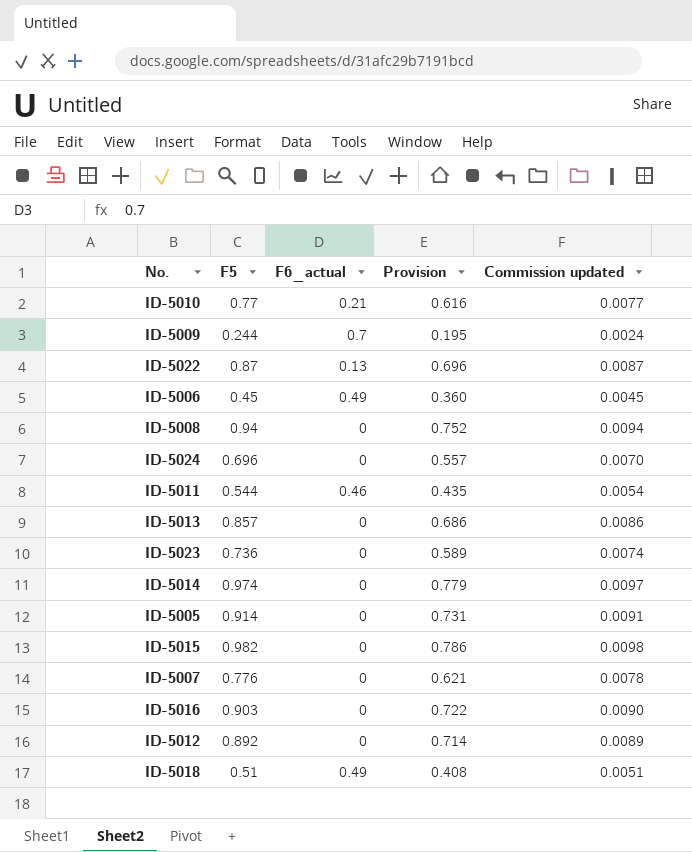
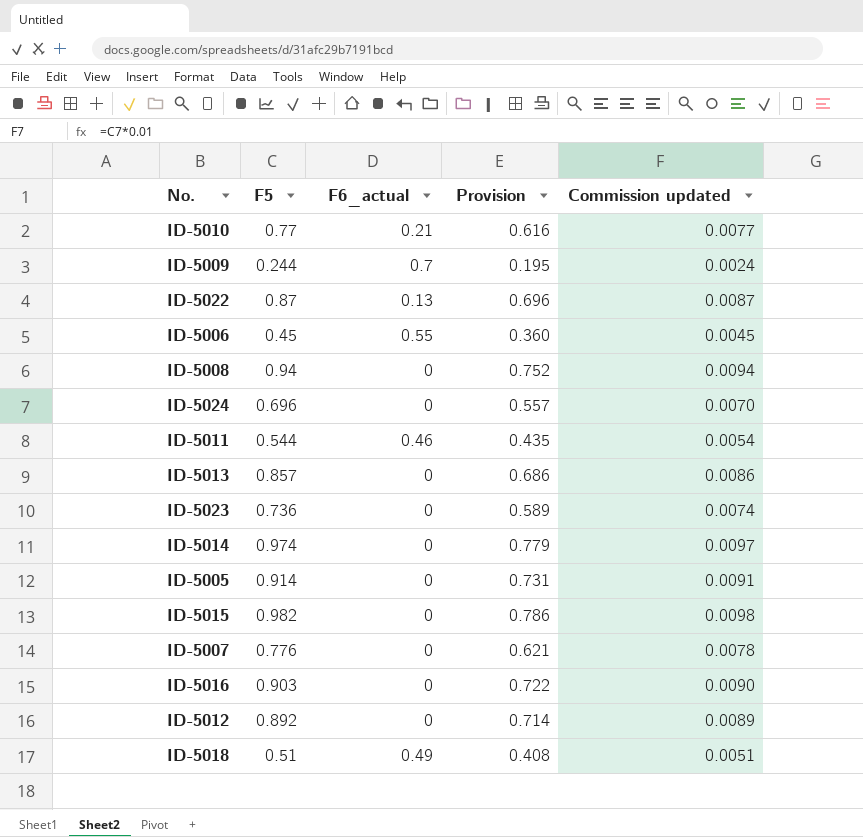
ID-5006 | F6_actual: 0.49 -> 0.55

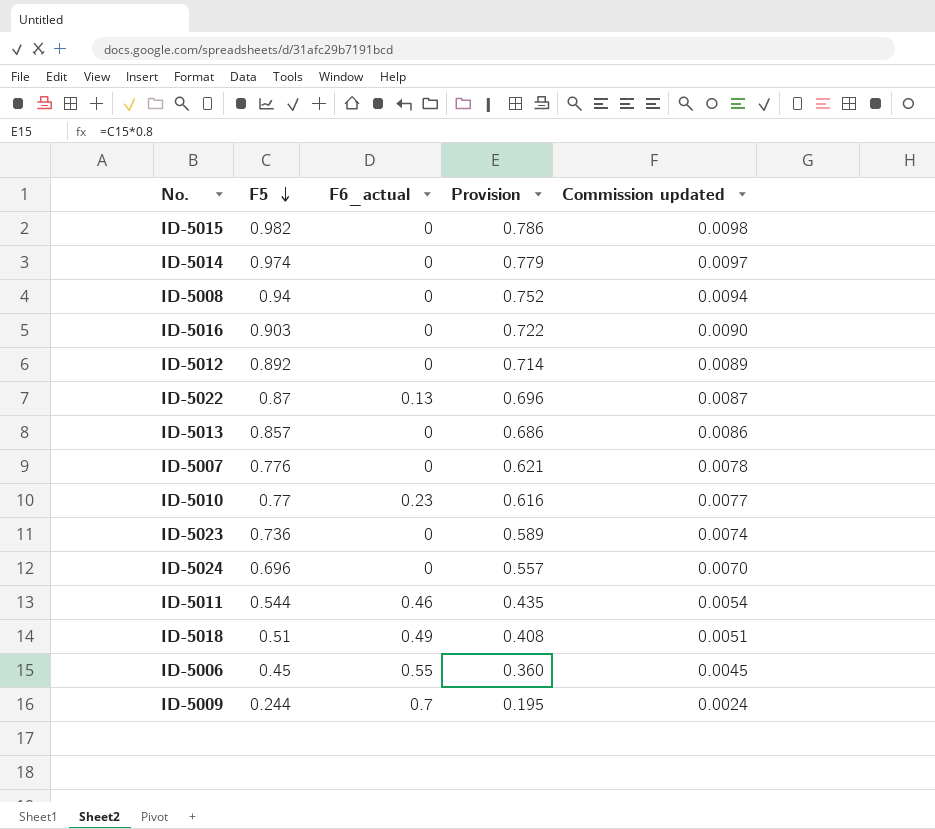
row order: none -> F5 descending
row ID-5005: 0.914 | 0 | 0.731 | 0.0091 -> none
ID-5010 | F6_actual: 0.21 -> 0.23

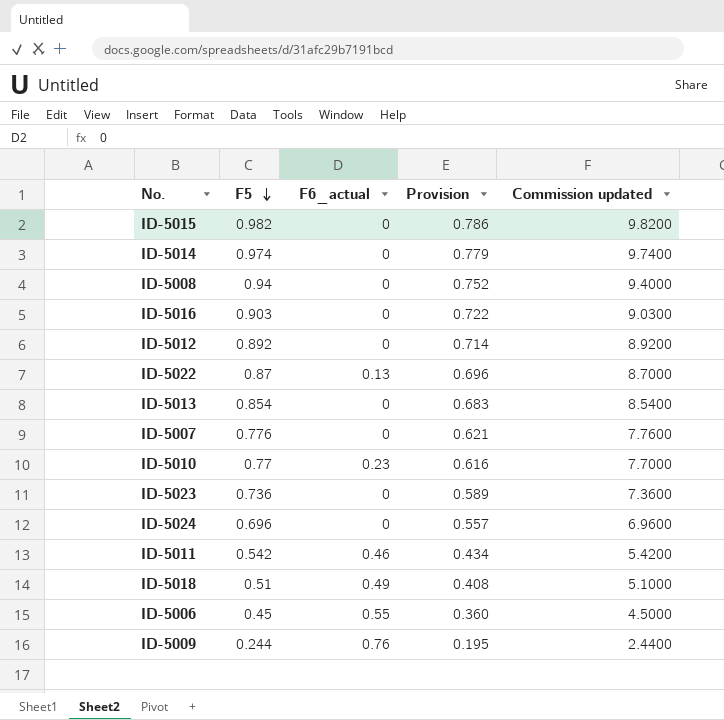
column Commission updated | formula: [F5] * 0.01 -> [F5] * 10
ID-5013 | F5: 0.857 -> 0.854
ID-5013 | Provision: 0.686 -> 0.683
ID-5011 | F5: 0.544 -> 0.542
ID-5011 | Provision: 0.435 -> 0.434
ID-5009 | F6_actual: 0.7 -> 0.76

